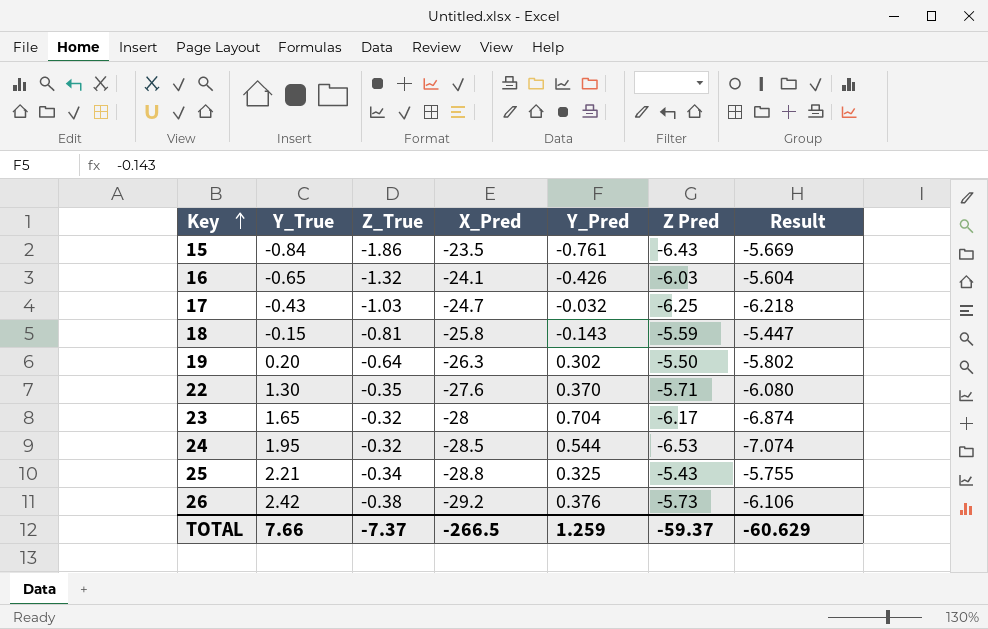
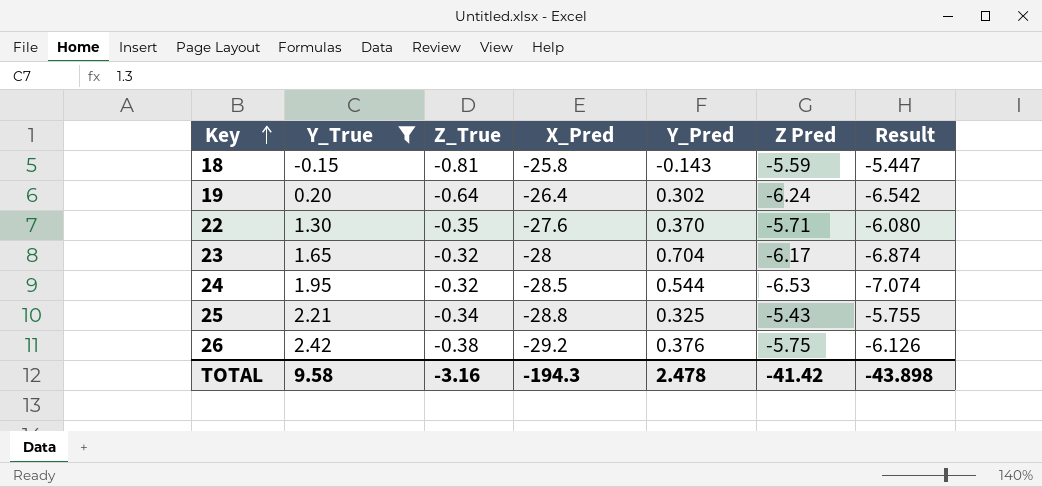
filter: none -> Y_True >= -0.15
19 | X_Pred: -26.3 -> -26.4
19 | Z Pred: -5.50 -> -6.24
19 | Result: -5.802 -> -6.542
26 | Z Pred: -5.73 -> -5.75
26 | Result: -6.106 -> -6.126
TOTAL | Y_True: 7.66 -> 9.58
TOTAL | Z_True: -7.37 -> -3.16
TOTAL | X_Pred: -266.5 -> -194.3
TOTAL | Y_Pred: 1.259 -> 2.478
TOTAL | Z Pred: -59.37 -> -41.42
TOTAL | Result: -60.629 -> -43.898

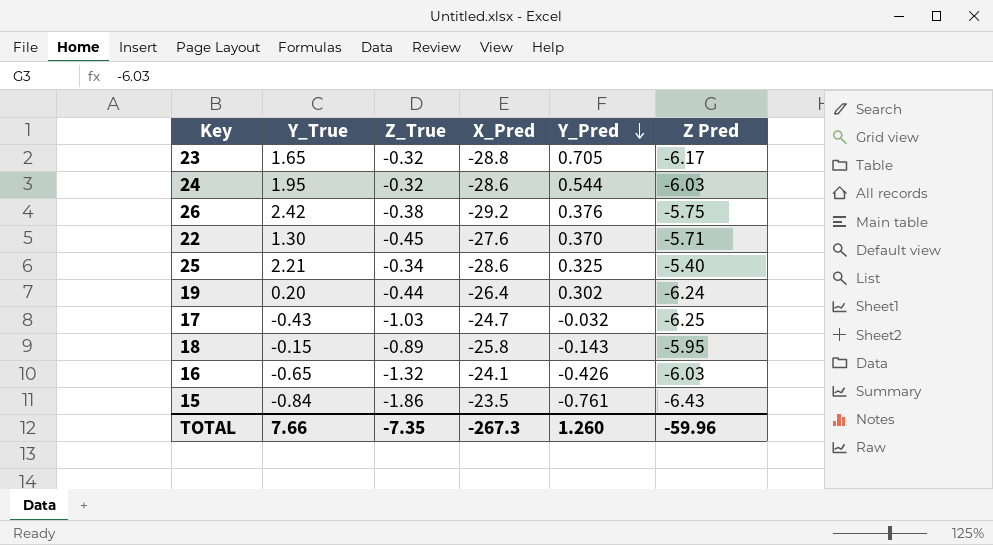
filter: Y_True >= -0.15 -> none
row order: Key ascending -> Y_Pred descending
column Result | formula: [Z Pred] - [Y_Pred] -> none
23 | X_Pred: -28 -> -28.8
23 | Y_Pred: 0.704 -> 0.705
24 | X_Pred: -28.5 -> -28.6
24 | Z Pred: -6.53 -> -6.03
22 | Z_True: -0.35 -> -0.45
25 | X_Pred: -28.8 -> -28.6
25 | Z Pred: -5.43 -> -5.40
19 | Z_True: -0.64 -> -0.44
18 | Z_True: -0.81 -> -0.89
18 | Z Pred: -5.59 -> -5.95
TOTAL | Y_True: 9.58 -> 7.66
TOTAL | Z_True: -3.16 -> -7.35
TOTAL | X_Pred: -194.3 -> -267.3
TOTAL | Y_Pred: 2.478 -> 1.260
TOTAL | Z Pred: -41.42 -> -59.96

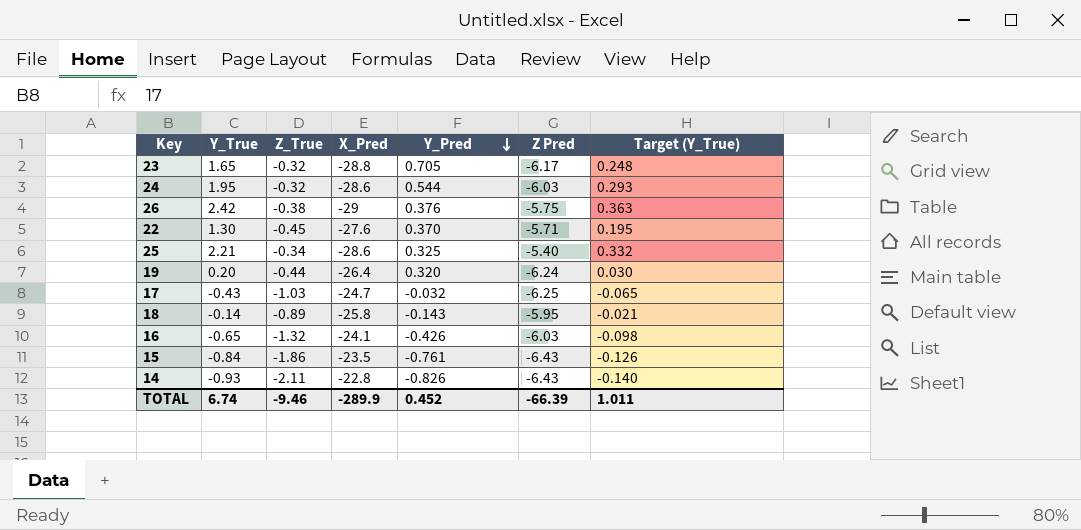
column Target (Y_True) | formula: none -> [Y_True] * 0.15
26 | X_Pred: -29.2 -> -29
19 | Y_Pred: 0.302 -> 0.320
18 | Y_True: -0.15 -> -0.14
row 14: none -> -0.93 | -2.11 | -22.8 | -0.826 | -6.43 | -0.140
TOTAL | Y_True: 7.66 -> 6.74
TOTAL | Z_True: -7.35 -> -9.46
TOTAL | X_Pred: -267.3 -> -289.9
TOTAL | Y_Pred: 1.260 -> 0.452
TOTAL | Z Pred: -59.96 -> -66.39

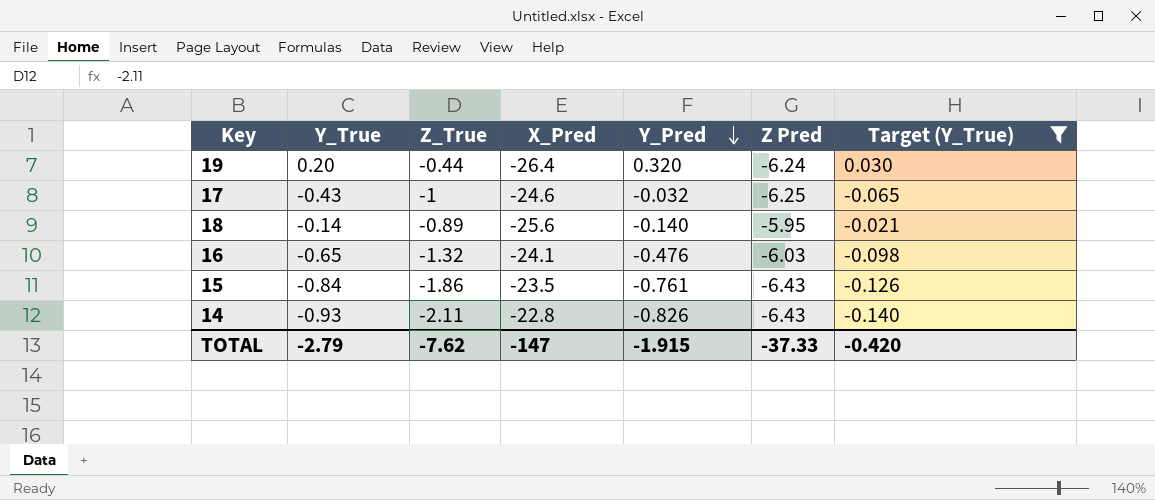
filter: none -> Target (Y_True) <= 0.030
17 | Z_True: -1.03 -> -1
17 | X_Pred: -24.7 -> -24.6
18 | X_Pred: -25.8 -> -25.6
18 | Y_Pred: -0.143 -> -0.140
16 | Y_Pred: -0.426 -> -0.476
TOTAL | Y_True: 6.74 -> -2.79
TOTAL | Z_True: -9.46 -> -7.62
TOTAL | X_Pred: -289.9 -> -147
TOTAL | Y_Pred: 0.452 -> -1.915
TOTAL | Z Pred: -66.39 -> -37.33
TOTAL | Target (Y_True): 1.011 -> -0.420

